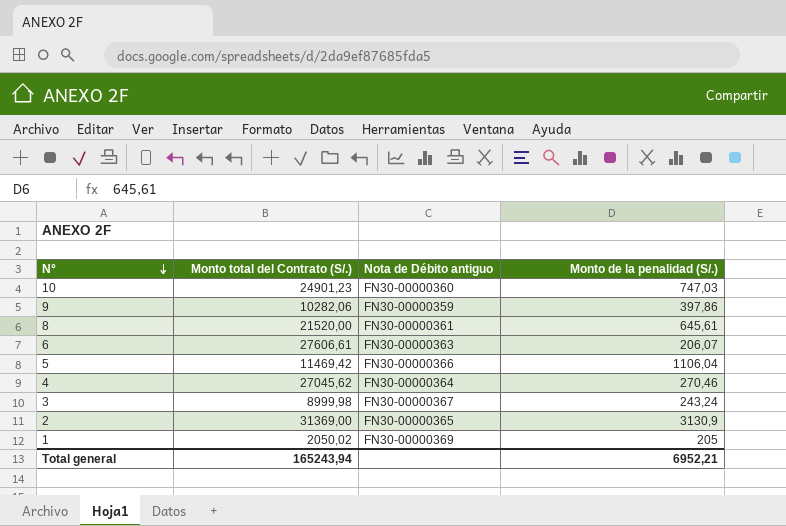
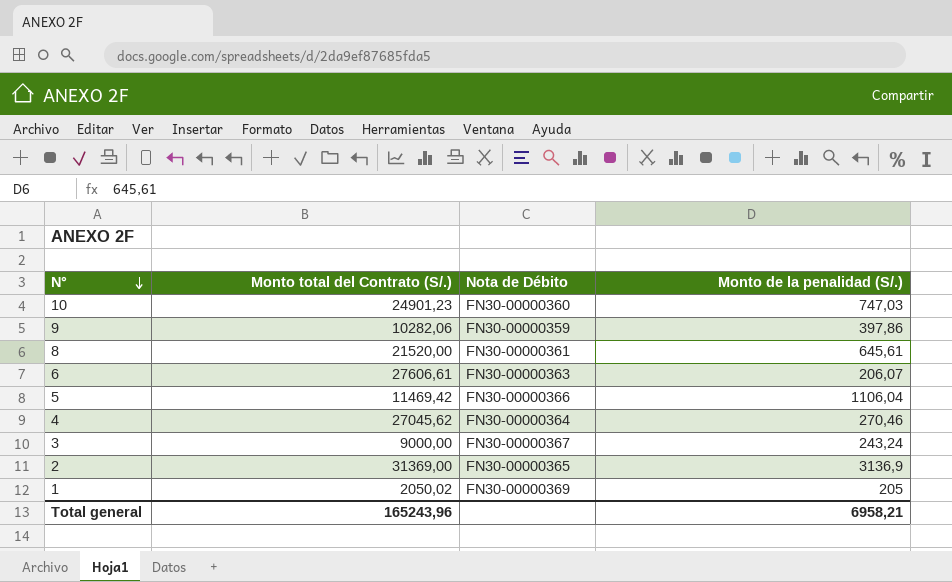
column name: Nota de Débito antiguo -> Nota de Débito
3 | Monto total del Contrato (S/.): 8999,98 -> 9000,00
2 | Monto de la penalidad (S/.): 3130,9 -> 3136,9
Total general | Monto total del Contrato (S/.): 165243,94 -> 165243,96
Total general | Monto de la penalidad (S/.): 6952,21 -> 6958,21

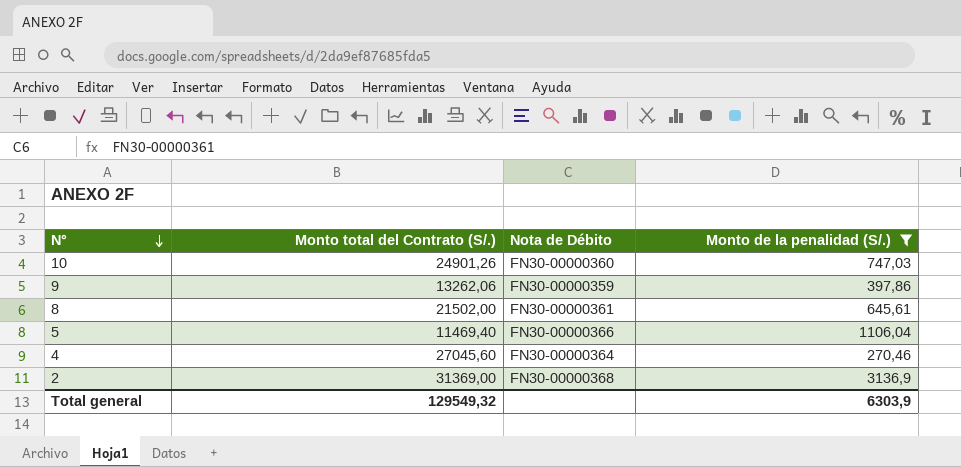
filter: none -> Monto de la penalidad (S/.) >= 270,46
10 | Monto total del Contrato (S/.): 24901,23 -> 24901,26
9 | Monto total del Contrato (S/.): 10282,06 -> 13262,06
8 | Monto total del Contrato (S/.): 21520,00 -> 21502,00
5 | Monto total del Contrato (S/.): 11469,42 -> 11469,40
4 | Monto total del Contrato (S/.): 27045,62 -> 27045,60
2 | Nota de Débito: FN30-00000365 -> FN30-00000368
Total general | Monto total del Contrato (S/.): 165243,96 -> 129549,32
Total general | Monto de la penalidad (S/.): 6958,21 -> 6303,9

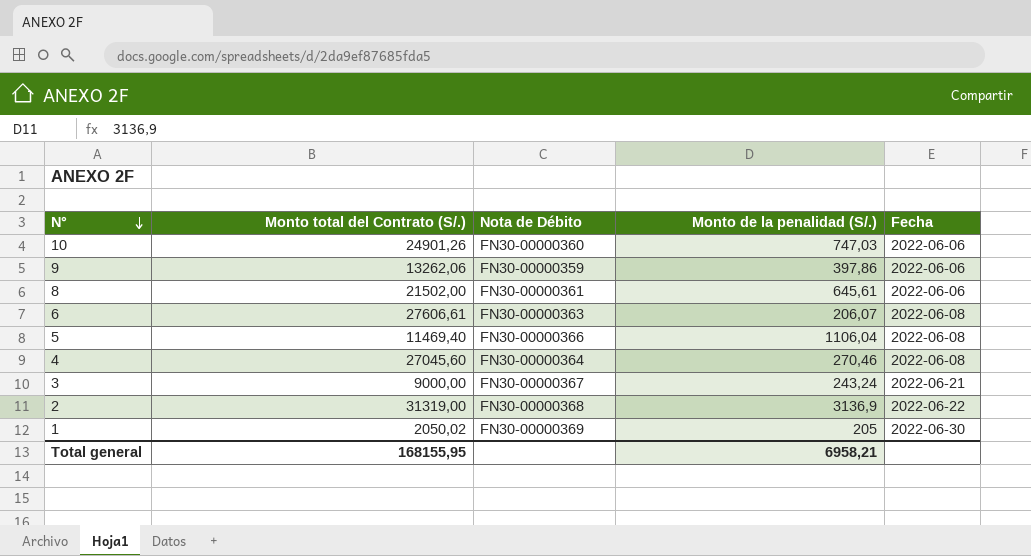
filter: Monto de la penalidad (S/.) >= 270,46 -> none
column Fecha | position: none -> 5
2 | Monto total del Contrato (S/.): 31369,00 -> 31319,00
Total general | Monto total del Contrato (S/.): 129549,32 -> 168155,95
Total general | Monto de la penalidad (S/.): 6303,9 -> 6958,21

